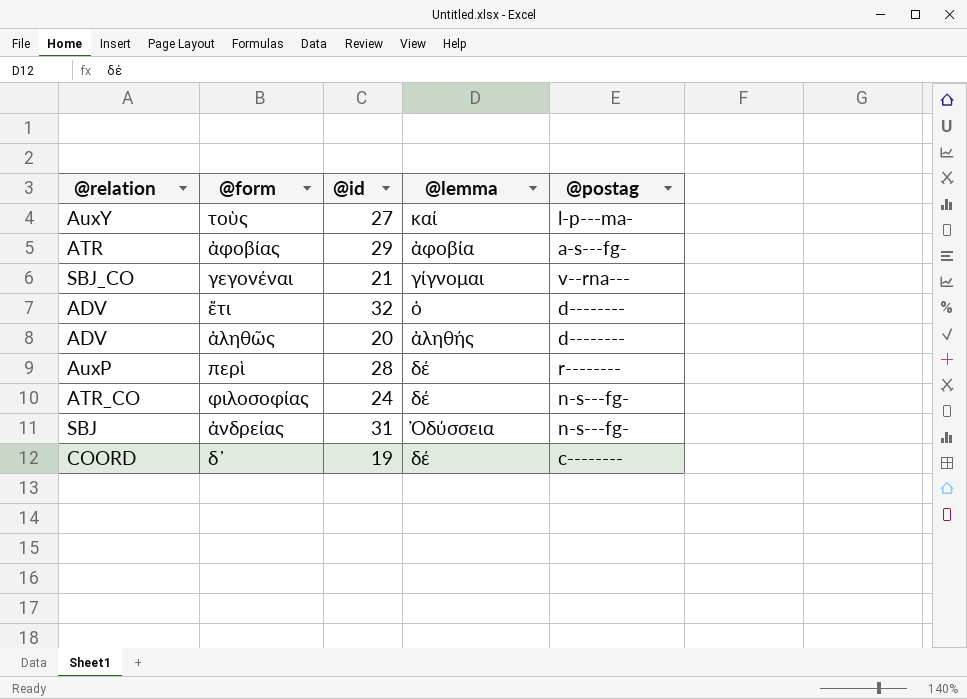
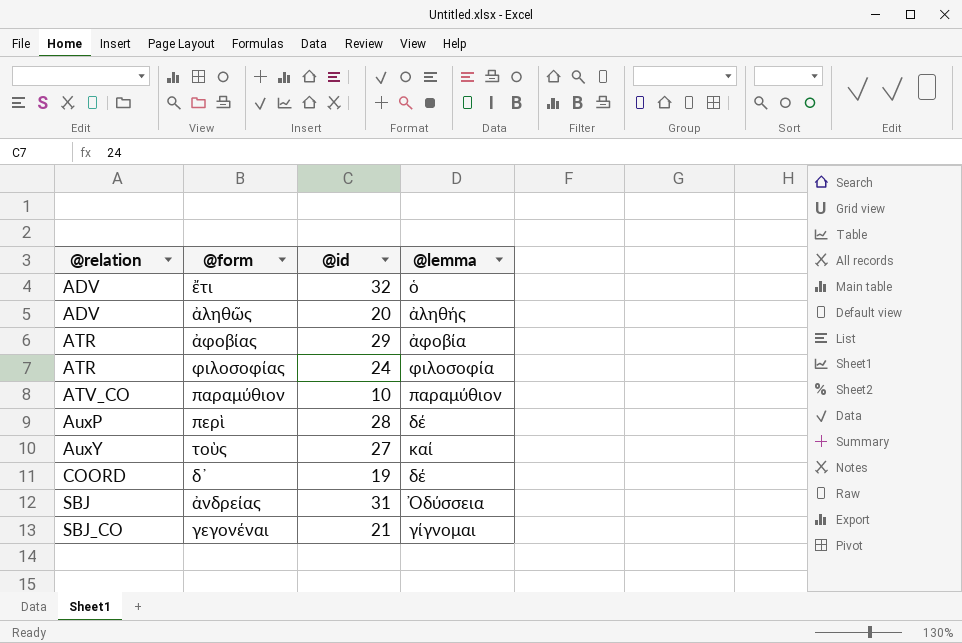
row order: none -> @relation ascending
column @postag | position: 5 -> none
φιλοσοφίας | @relation: ATR_CO -> ATR
φιλοσοφίας | @lemma: δέ -> φιλοσοφία
row παραμύθιον: none -> ATV_CO | 10 | παραμύθιον

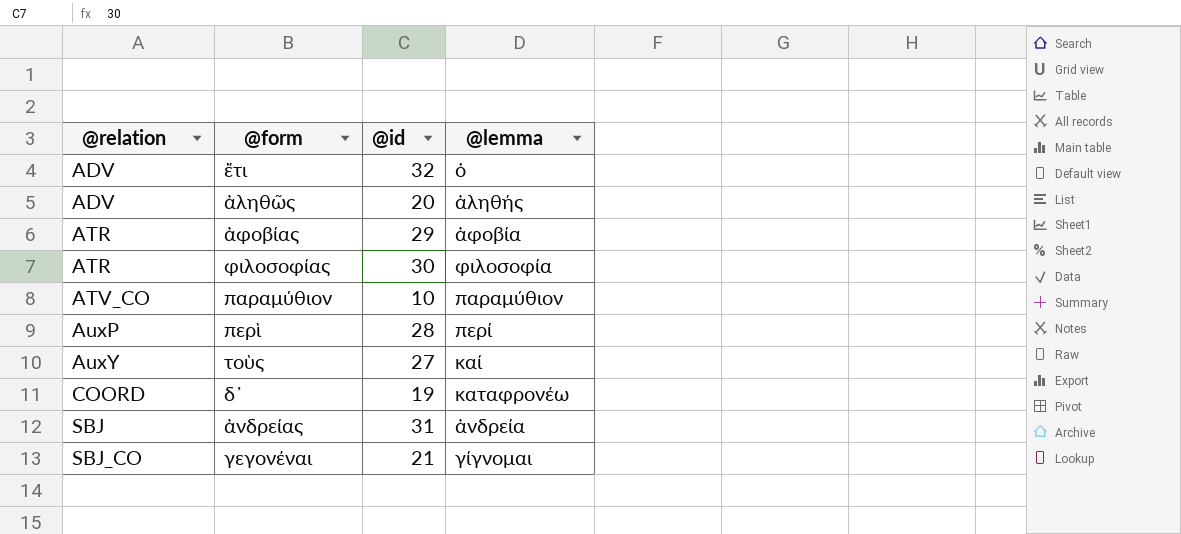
φιλοσοφίας | @id: 24 -> 30
περὶ | @lemma: δέ -> περί
δ᾽ | @lemma: δέ -> καταφρονέω
ἀνδρείας | @lemma: Ὀδύσσεια -> ἀνδρεία

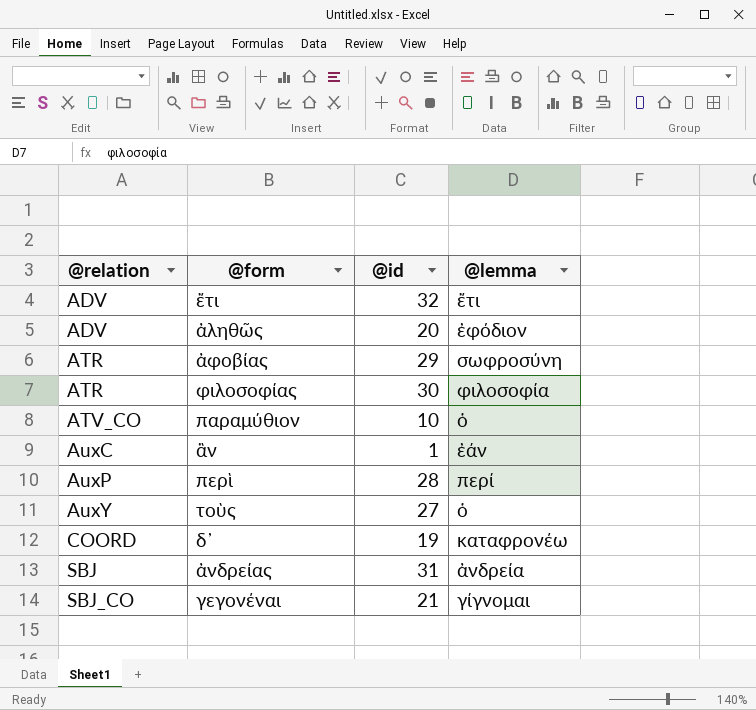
ἔτι | @lemma: ὁ -> ἔτι
ἀληθῶς | @lemma: ἀληθής -> ἐφόδιον
ἀφοβίας | @lemma: ἀφοβία -> σωφροσύνη
παραμύθιον | @lemma: παραμύθιον -> ὁ
row ἂν: none -> AuxC | 1 | ἐάν
τοὺς | @lemma: καί -> ὁ

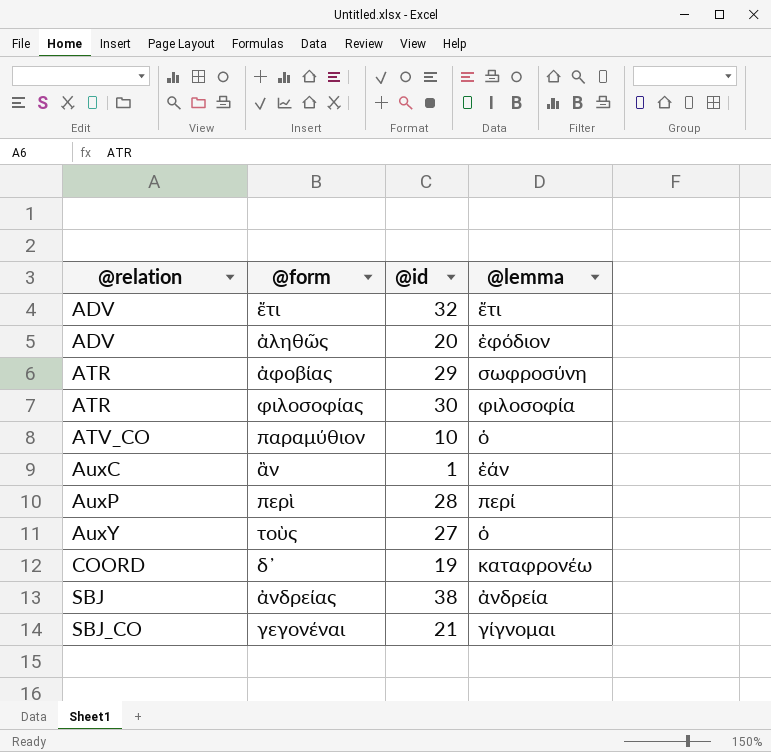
ἀνδρείας | @id: 31 -> 38

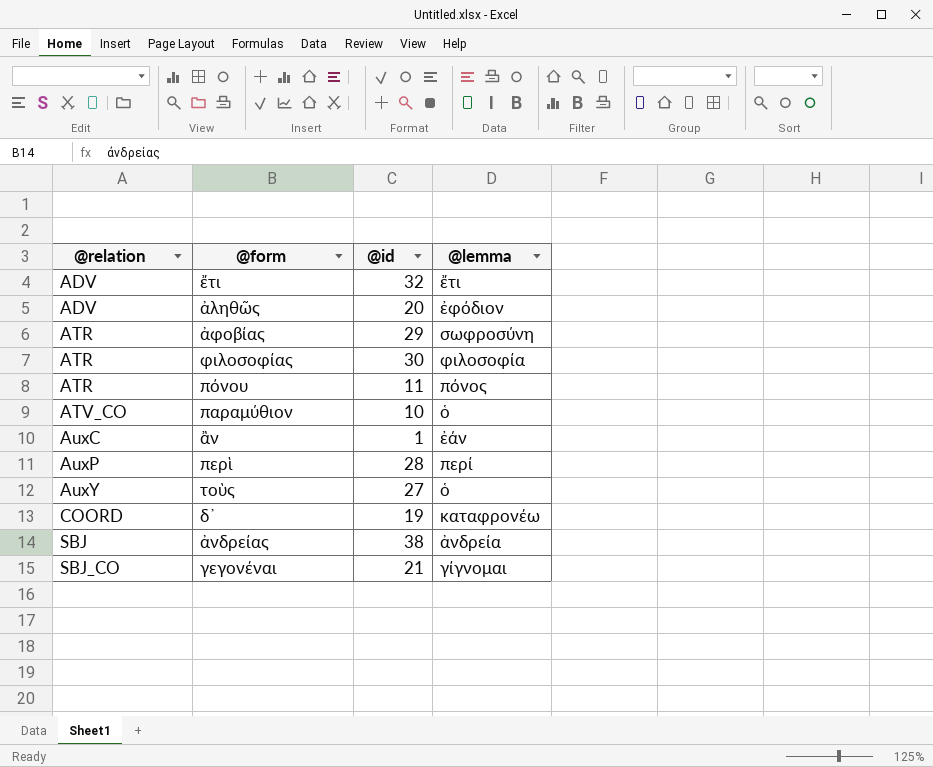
row πόνου: none -> ATR | 11 | πόνος

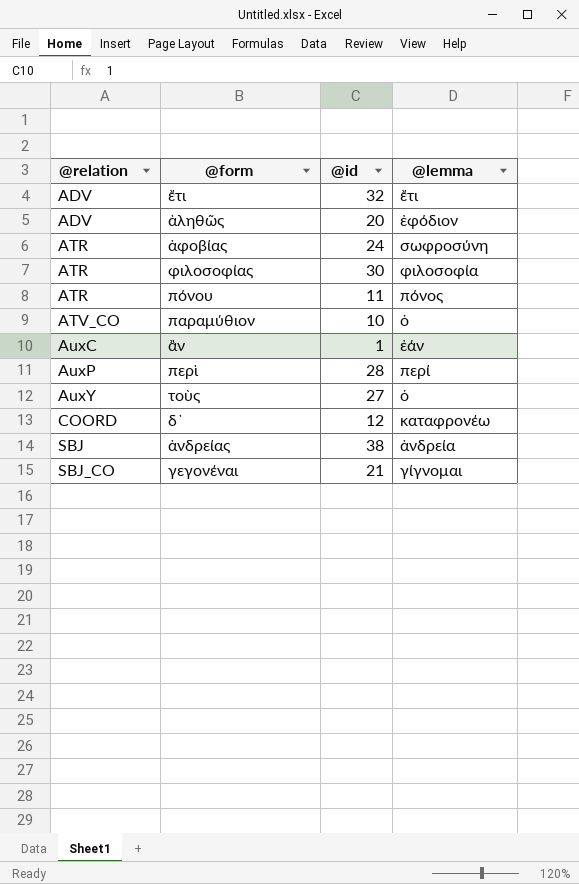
ἀφοβίας | @id: 29 -> 24
δ᾽ | @id: 19 -> 12

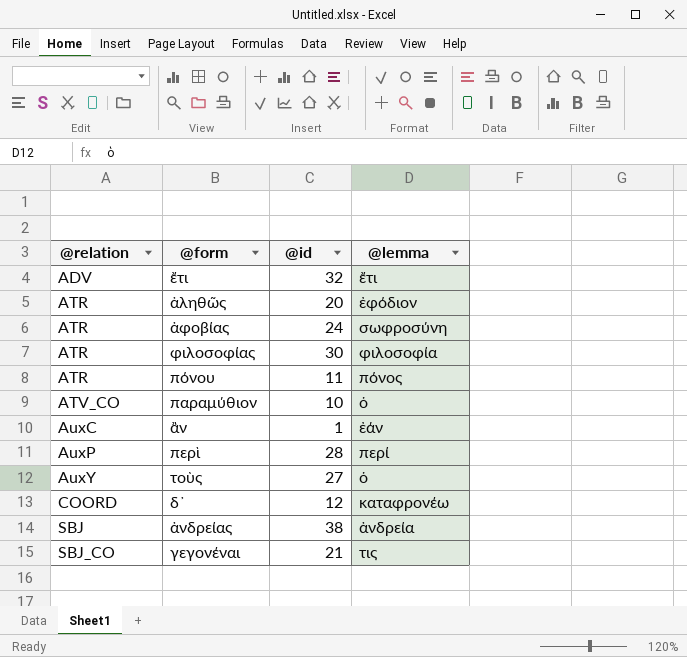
ἀληθῶς | @relation: ADV -> ATR
γεγονέναι | @lemma: γίγνομαι -> τις

